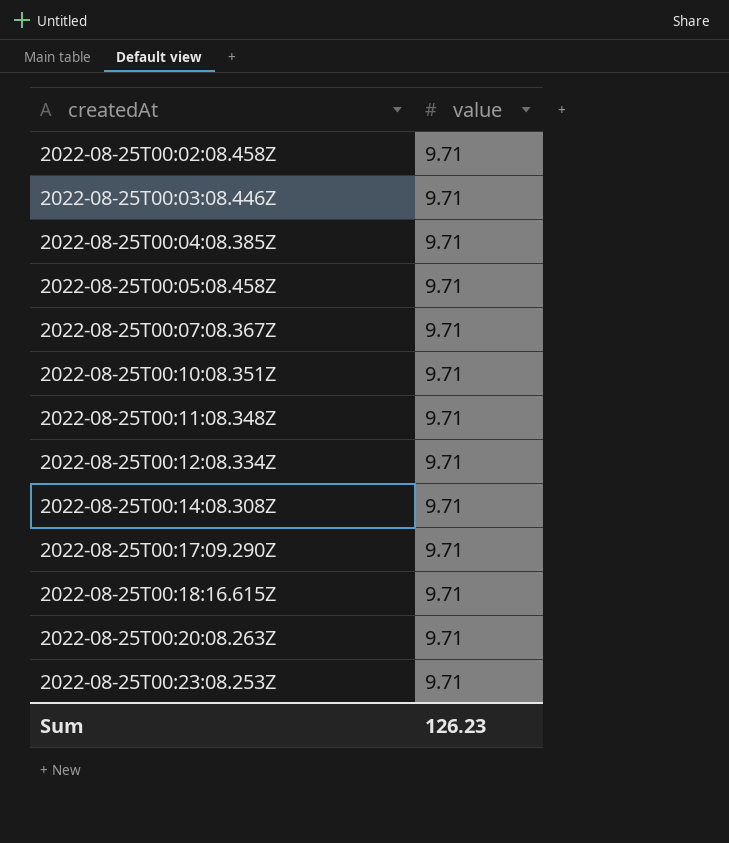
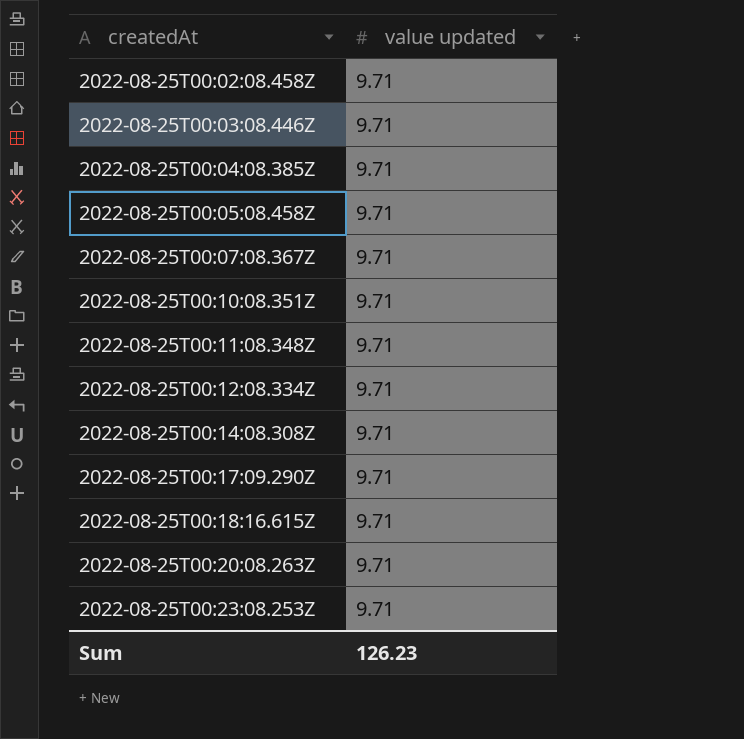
column name: value -> value updated

